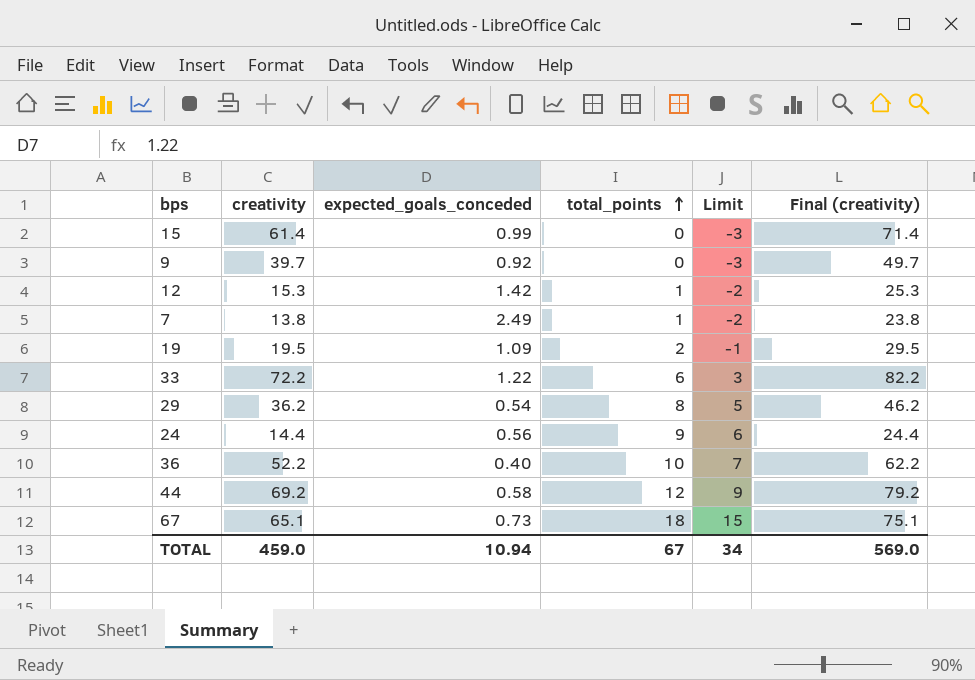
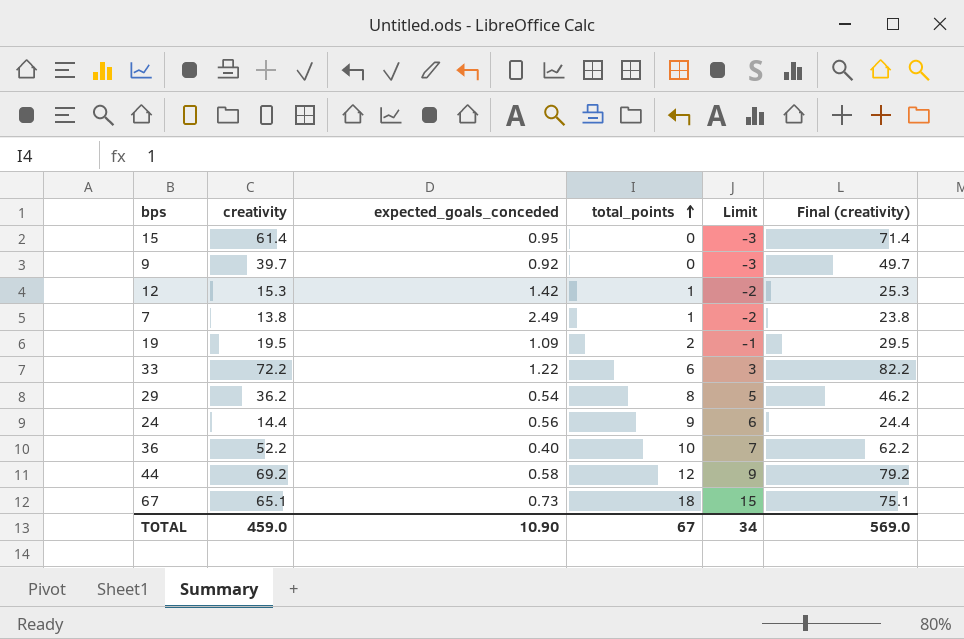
15 | expected_goals_conceded: 0.99 -> 0.95
TOTAL | expected_goals_conceded: 10.94 -> 10.90

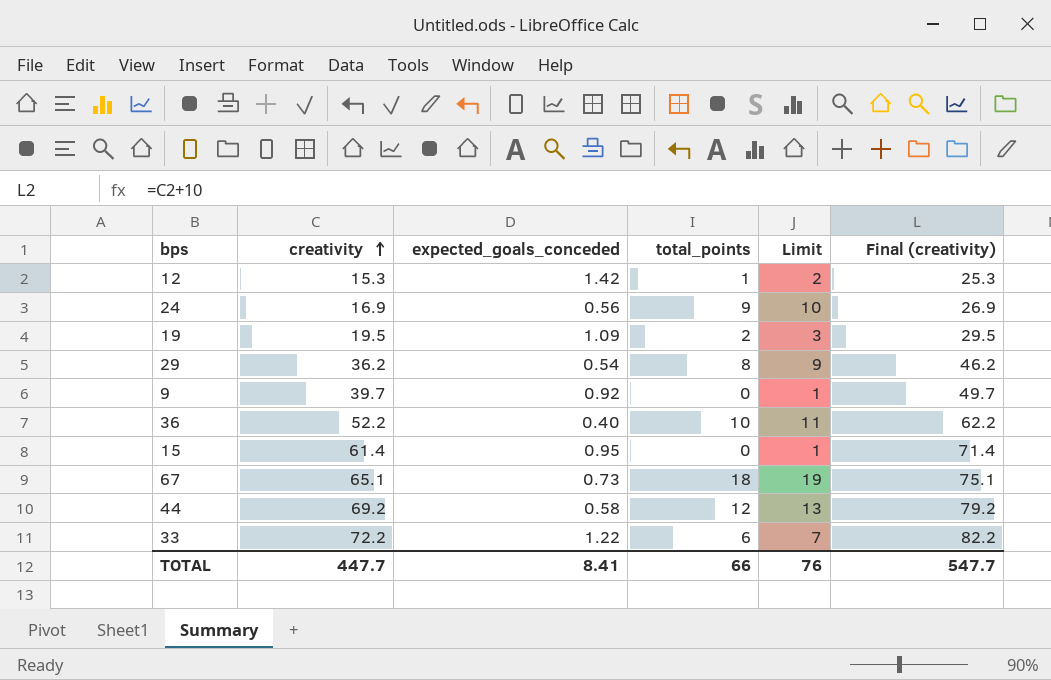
row order: total_points ascending -> creativity ascending
column Limit | formula: [total_points] - 3 -> [total_points] + 1
row 7: 13.8 | 2.49 | 1 | -2 | 23.8 -> none
24 | creativity: 14.4 -> 16.9
24 | Final (creativity): 24.4 -> 26.9
TOTAL | creativity: 459.0 -> 447.7
TOTAL | expected_goals_conceded: 10.90 -> 8.41
TOTAL | total_points: 67 -> 66
TOTAL | Limit: 34 -> 76
TOTAL | Final (creativity): 569.0 -> 547.7

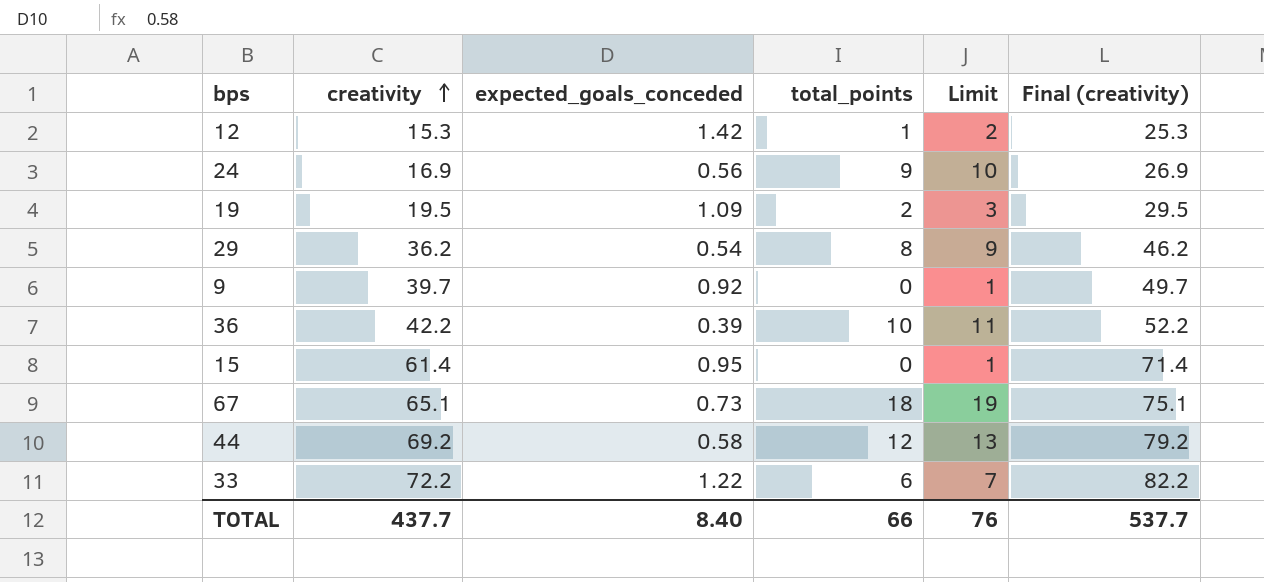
36 | creativity: 52.2 -> 42.2
36 | expected_goals_conceded: 0.40 -> 0.39
36 | Final (creativity): 62.2 -> 52.2
TOTAL | creativity: 447.7 -> 437.7
TOTAL | expected_goals_conceded: 8.41 -> 8.40
TOTAL | Final (creativity): 547.7 -> 537.7

